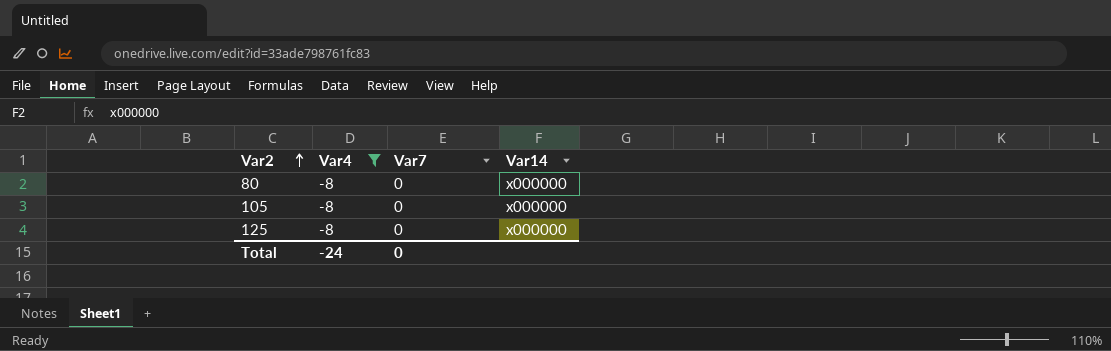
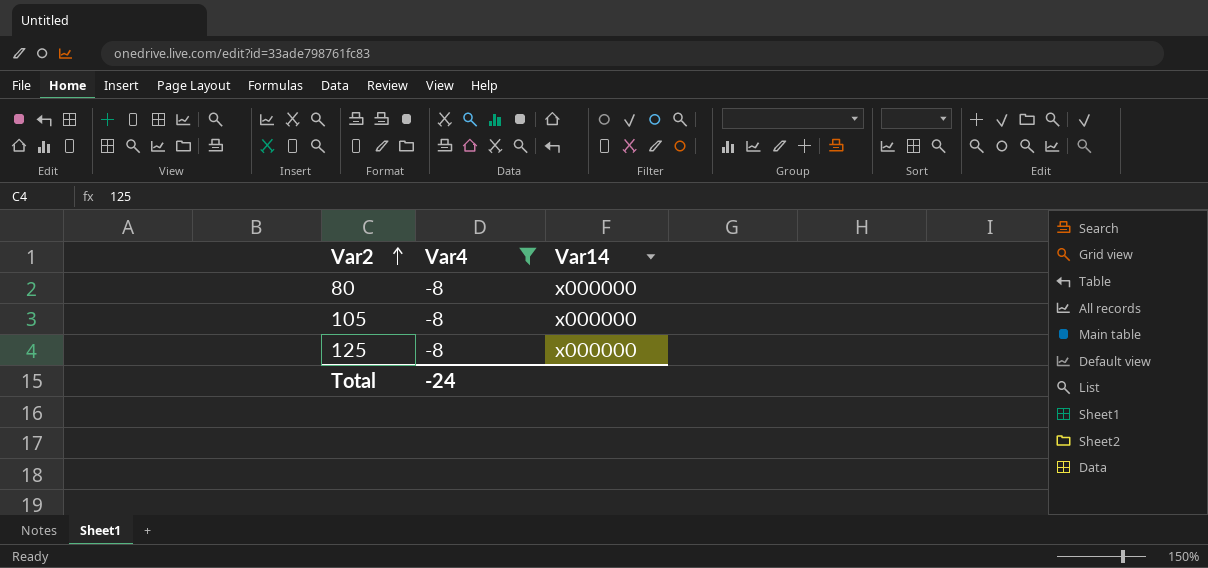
column Var7 | position: 3 -> none

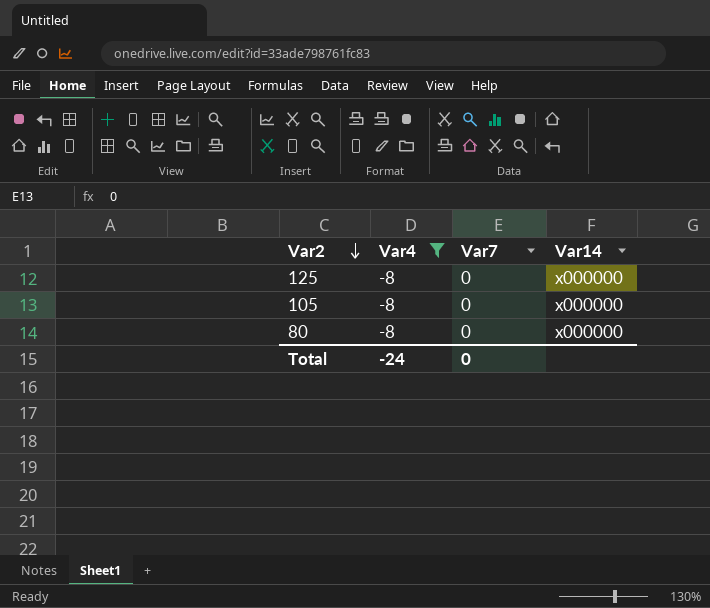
row order: Var2 ascending -> Var2 descending
column Var7 | position: none -> 3

